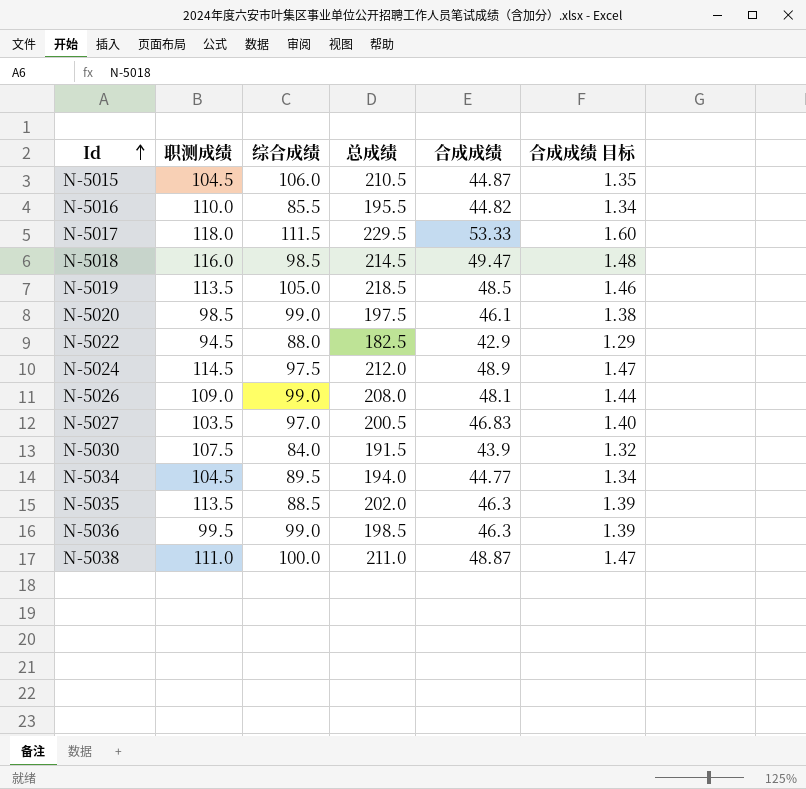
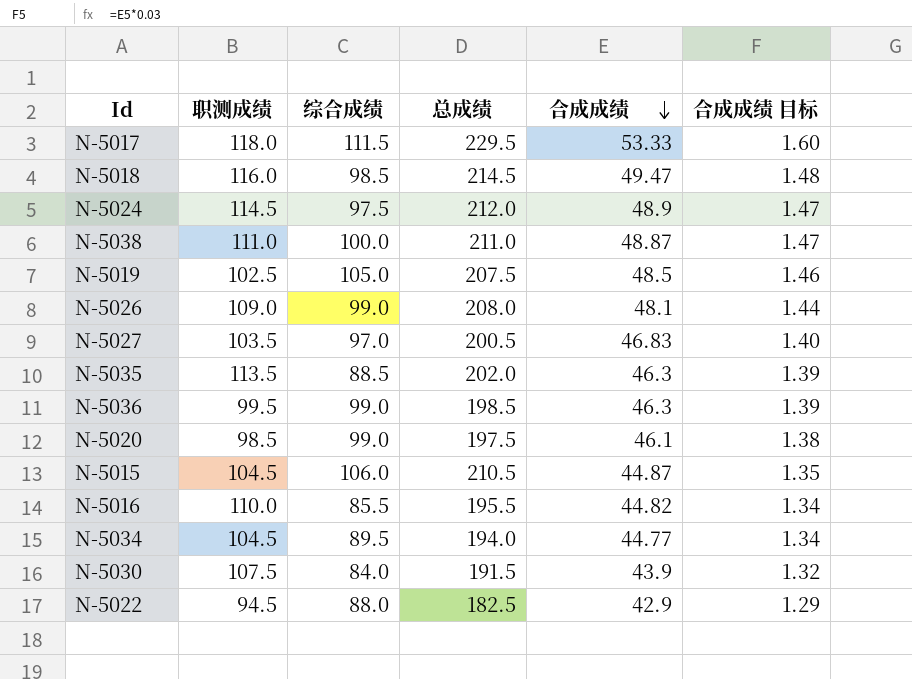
row order: Id ascending -> 合成成绩 descending
N-5019 | 职测成绩: 113.5 -> 102.5
N-5019 | 总成绩: 218.5 -> 207.5

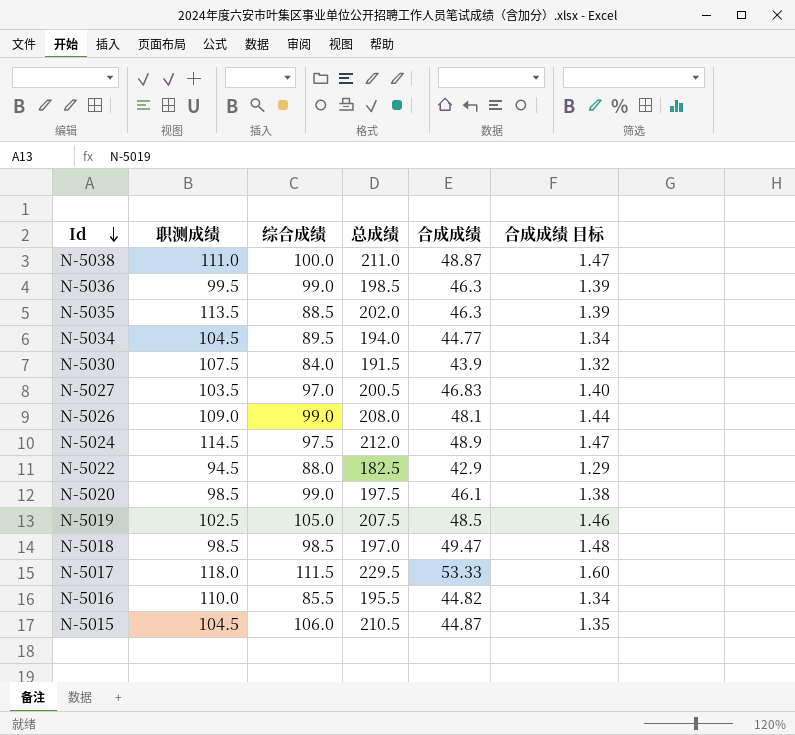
row order: 合成成绩 descending -> Id descending
N-5018 | 职测成绩: 116.0 -> 98.5
N-5018 | 总成绩: 214.5 -> 197.0

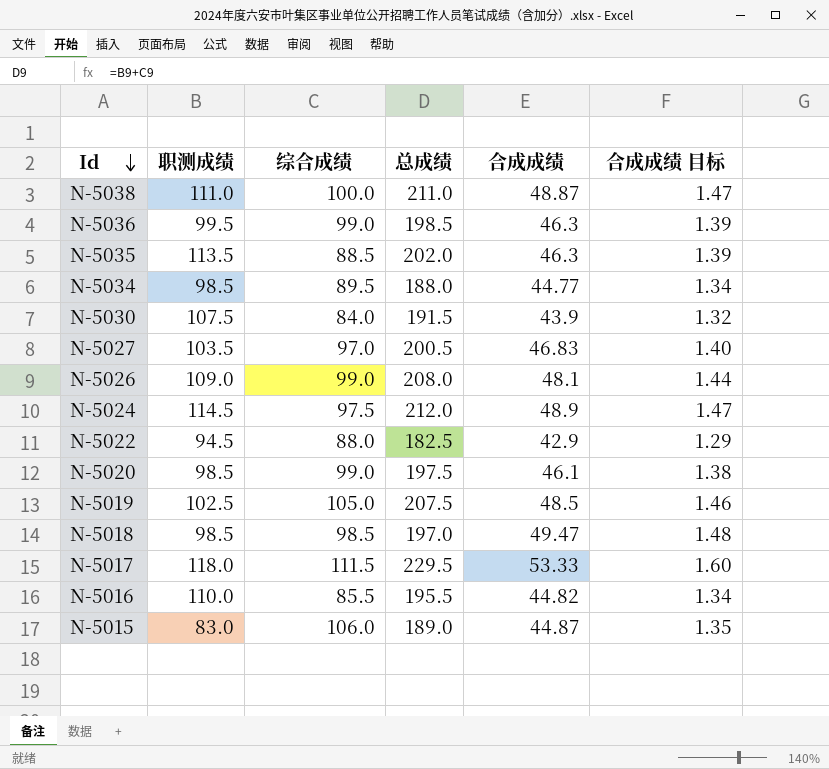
N-5034 | 职测成绩: 104.5 -> 98.5
N-5034 | 总成绩: 194.0 -> 188.0
N-5015 | 职测成绩: 104.5 -> 83.0
N-5015 | 总成绩: 210.5 -> 189.0

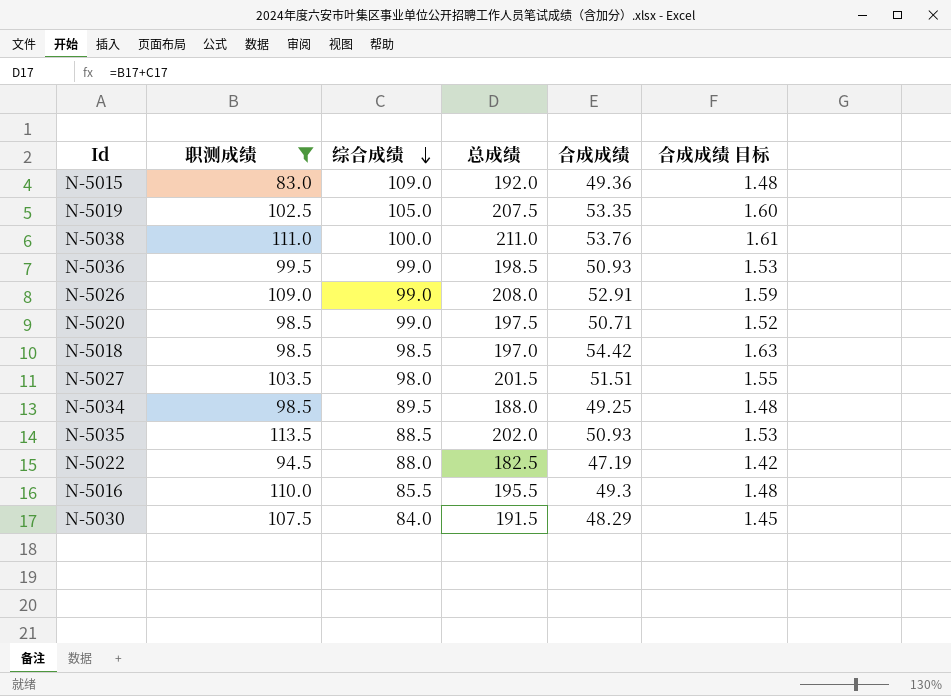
filter: none -> 职测成绩 <= 113.5
row order: Id descending -> 综合成绩 descending
N-5015 | 综合成绩: 106.0 -> 109.0
N-5015 | 总成绩: 189.0 -> 192.0
N-5015 | 合成成绩: 44.87 -> 49.36
N-5015 | 合成成绩 目标: 1.35 -> 1.48
N-5019 | 合成成绩: 48.5 -> 53.35
N-5019 | 合成成绩 目标: 1.46 -> 1.60
N-5038 | 合成成绩: 48.87 -> 53.76
N-5038 | 合成成绩 目标: 1.47 -> 1.61
N-5036 | 合成成绩: 46.3 -> 50.93
N-5036 | 合成成绩 目标: 1.39 -> 1.53
N-5026 | 合成成绩: 48.1 -> 52.91
N-5026 | 合成成绩 目标: 1.44 -> 1.59
N-5020 | 合成成绩: 46.1 -> 50.71
N-5020 | 合成成绩 目标: 1.38 -> 1.52
N-5018 | 合成成绩: 49.47 -> 54.42
N-5018 | 合成成绩 目标: 1.48 -> 1.63
N-5027 | 综合成绩: 97.0 -> 98.0
N-5027 | 总成绩: 200.5 -> 201.5
N-5027 | 合成成绩: 46.83 -> 51.51
N-5027 | 合成成绩 目标: 1.40 -> 1.55
N-5034 | 合成成绩: 44.77 -> 49.25
N-5034 | 合成成绩 目标: 1.34 -> 1.48
N-5035 | 合成成绩: 46.3 -> 50.93
N-5035 | 合成成绩 目标: 1.39 -> 1.53
N-5022 | 合成成绩: 42.9 -> 47.19
N-5022 | 合成成绩 目标: 1.29 -> 1.42
N-5016 | 合成成绩: 44.82 -> 49.3
N-5016 | 合成成绩 目标: 1.34 -> 1.48
N-5030 | 合成成绩: 43.9 -> 48.29
N-5030 | 合成成绩 目标: 1.32 -> 1.45

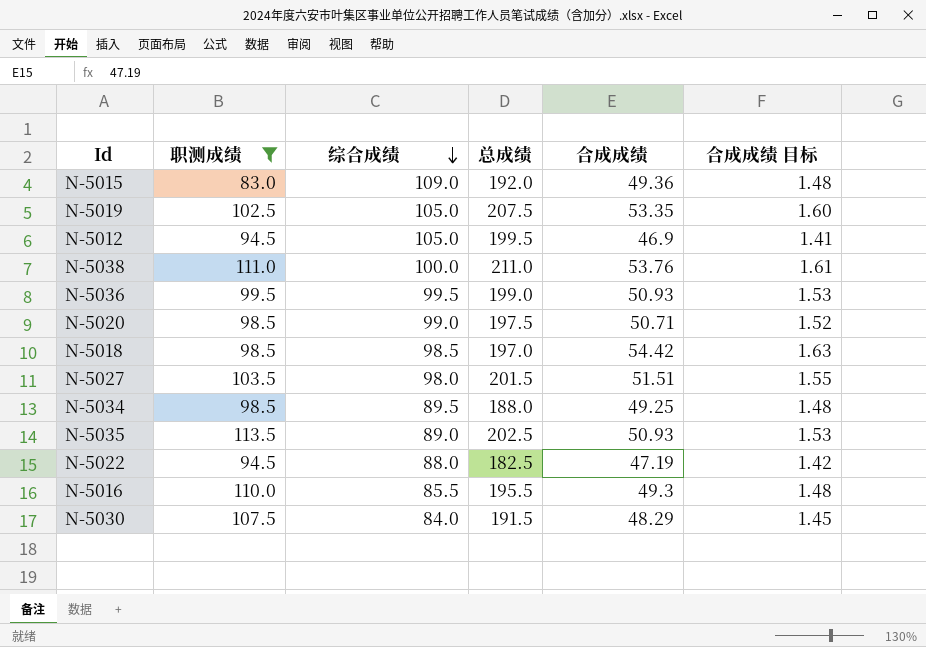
row N-5026: 109.0 | 99.0 | 208.0 | 52.91 | 1.59 -> none
row N-5012: none -> 94.5 | 105.0 | 199.5 | 46.9 | 1.41
N-5036 | 综合成绩: 99.0 -> 99.5
N-5036 | 总成绩: 198.5 -> 199.0
N-5035 | 综合成绩: 88.5 -> 89.0
N-5035 | 总成绩: 202.0 -> 202.5

